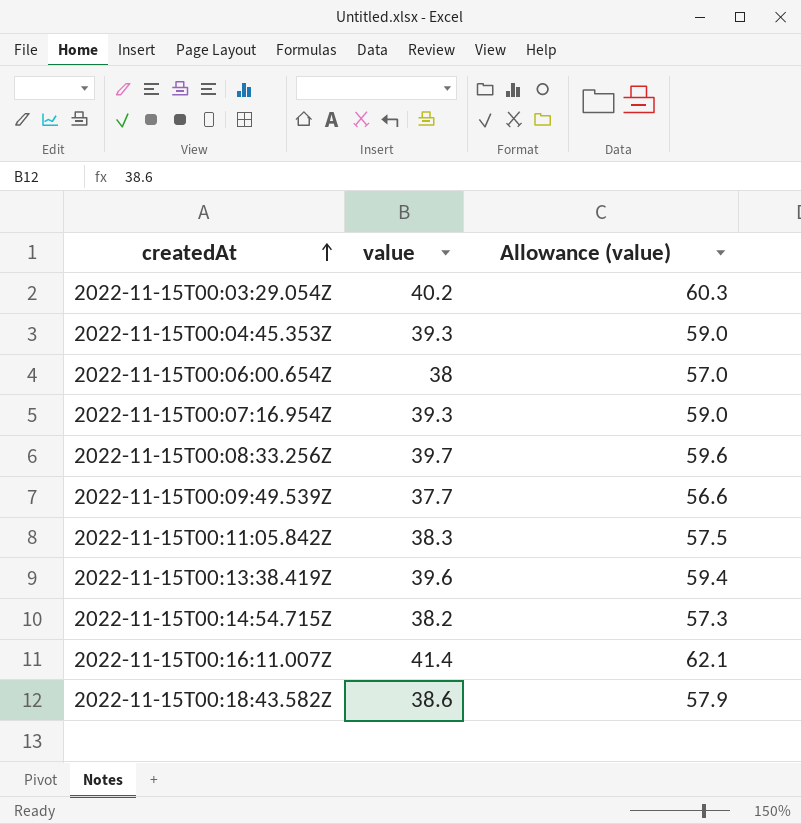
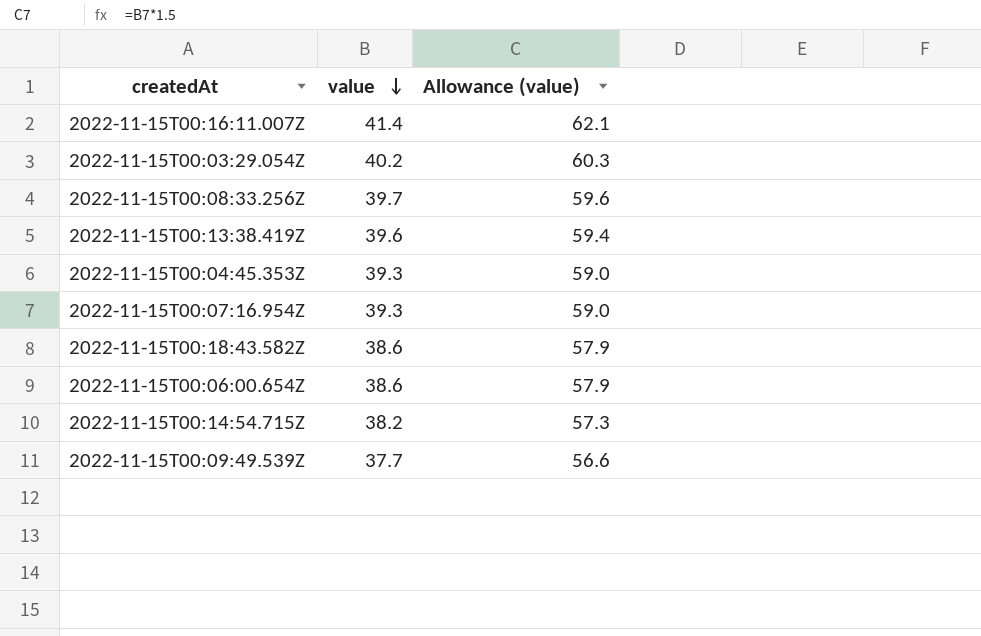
row order: createdAt ascending -> value descending
row 2022-11-15T00:11:05.842Z: 38.3 | 57.5 -> none
2022-11-15T00:06:00.654Z | value: 38 -> 38.6
2022-11-15T00:06:00.654Z | Allowance (value): 57.0 -> 57.9

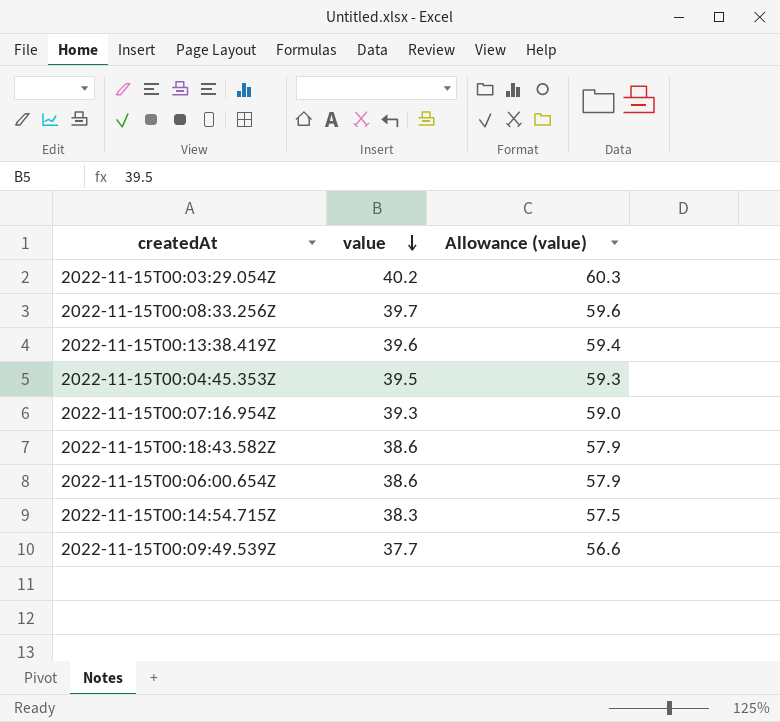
row 2022-11-15T00:16:11.007Z: 41.4 | 62.1 -> none
2022-11-15T00:04:45.353Z | value: 39.3 -> 39.5
2022-11-15T00:04:45.353Z | Allowance (value): 59.0 -> 59.3
2022-11-15T00:14:54.715Z | value: 38.2 -> 38.3
2022-11-15T00:14:54.715Z | Allowance (value): 57.3 -> 57.5

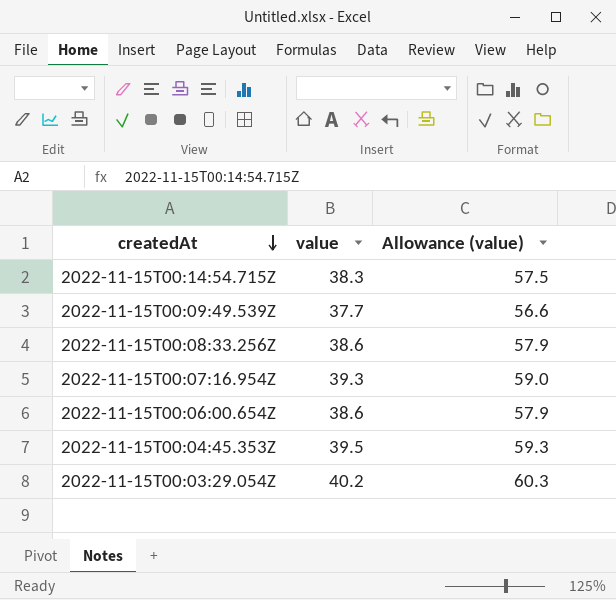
row order: value descending -> createdAt descending
row 2022-11-15T00:13:38.419Z: 39.6 | 59.4 -> none
row 2022-11-15T00:18:43.582Z: 38.6 | 57.9 -> none
2022-11-15T00:08:33.256Z | value: 39.7 -> 38.6
2022-11-15T00:08:33.256Z | Allowance (value): 59.6 -> 57.9

